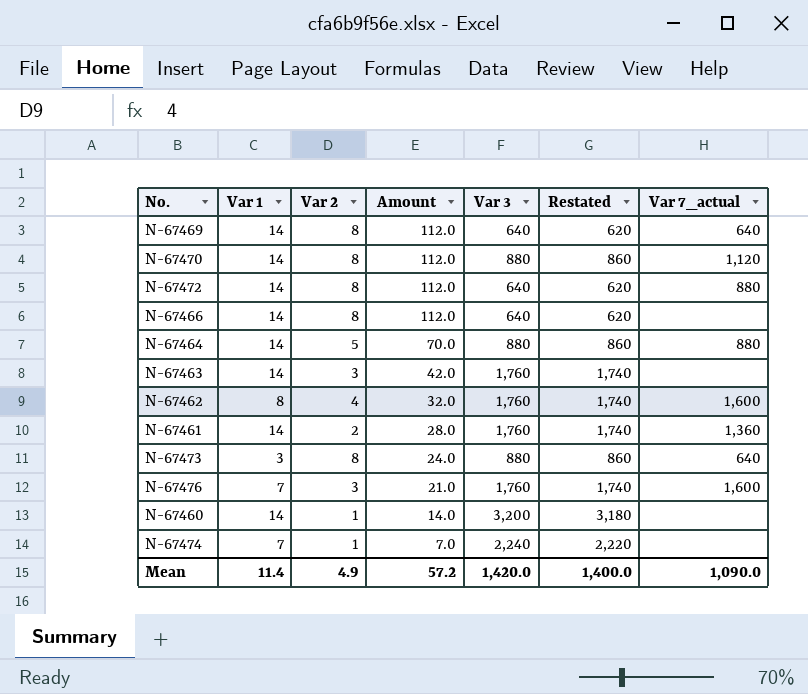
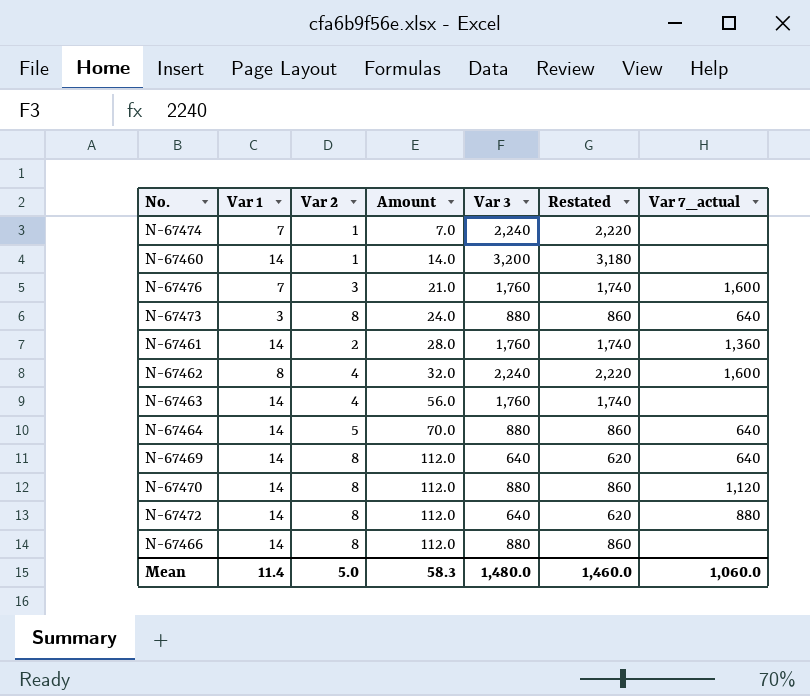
row order: Amount descending -> Amount ascending
N-67462 | Var 3: 1,760 -> 2,240
N-67462 | Restated: 1,740 -> 2,220
N-67463 | Var 2: 3 -> 4
N-67463 | Amount: 42.0 -> 56.0
N-67464 | Var 7_actual: 880 -> 640
N-67466 | Var 3: 640 -> 880
N-67466 | Restated: 620 -> 860
Mean | Var 2: 4.9 -> 5.0
Mean | Amount: 57.2 -> 58.3
Mean | Var 3: 1,420.0 -> 1,480.0
Mean | Restated: 1,400.0 -> 1,460.0
Mean | Var 7_actual: 1,090.0 -> 1,060.0

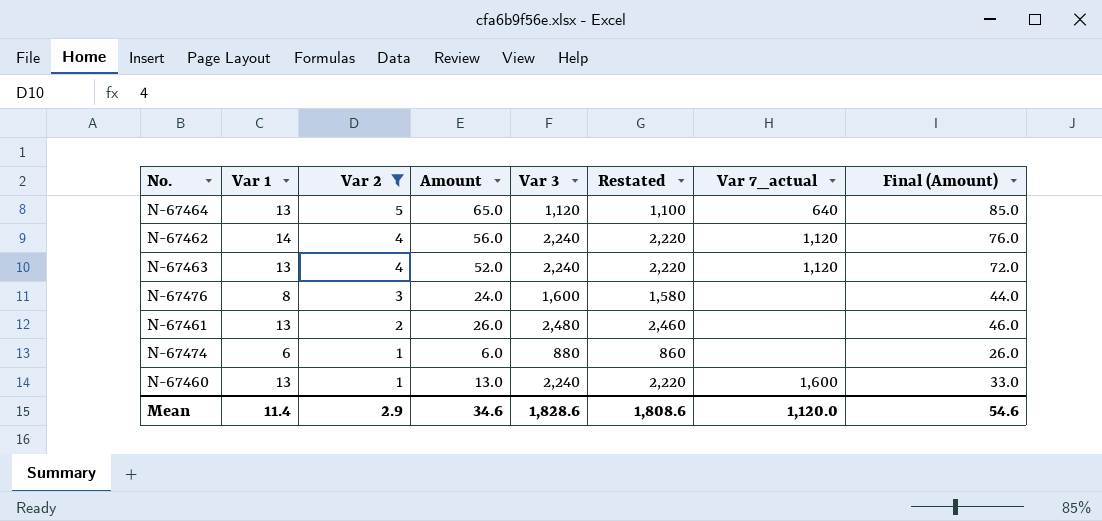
filter: none -> Var 2 != 8
row order: Amount ascending -> Var 2 descending
column Final (Amount) | formula: none -> [Amount] + 20
N-67464 | Var 1: 14 -> 13
N-67464 | Amount: 70.0 -> 65.0
N-67464 | Var 3: 880 -> 1,120
N-67464 | Restated: 860 -> 1,100
N-67462 | Var 1: 8 -> 14
N-67462 | Amount: 32.0 -> 56.0
N-67462 | Var 7_actual: 1,600 -> 1,120
N-67463 | Var 1: 14 -> 13
N-67463 | Amount: 56.0 -> 52.0
N-67463 | Var 3: 1,760 -> 2,240
N-67463 | Restated: 1,740 -> 2,220
N-67463 | Var 7_actual: none -> 1,120
N-67476 | Var 1: 7 -> 8
N-67476 | Amount: 21.0 -> 24.0
N-67476 | Var 3: 1,760 -> 1,600
N-67476 | Restated: 1,740 -> 1,580
N-67476 | Var 7_actual: 1,600 -> none
N-67461 | Var 1: 14 -> 13
N-67461 | Amount: 28.0 -> 26.0
N-67461 | Var 3: 1,760 -> 2,480
N-67461 | Restated: 1,740 -> 2,460
N-67461 | Var 7_actual: 1,360 -> none
N-67474 | Var 1: 7 -> 6
N-67474 | Amount: 7.0 -> 6.0
N-67474 | Var 3: 2,240 -> 880
N-67474 | Restated: 2,220 -> 860
N-67460 | Var 1: 14 -> 13
N-67460 | Amount: 14.0 -> 13.0
N-67460 | Var 3: 3,200 -> 2,240
N-67460 | Restated: 3,180 -> 2,220
N-67460 | Var 7_actual: none -> 1,600
Mean | Var 2: 5.0 -> 2.9
Mean | Amount: 58.3 -> 34.6
Mean | Var 3: 1,480.0 -> 1,828.6
Mean | Restated: 1,460.0 -> 1,808.6
Mean | Var 7_actual: 1,060.0 -> 1,120.0

